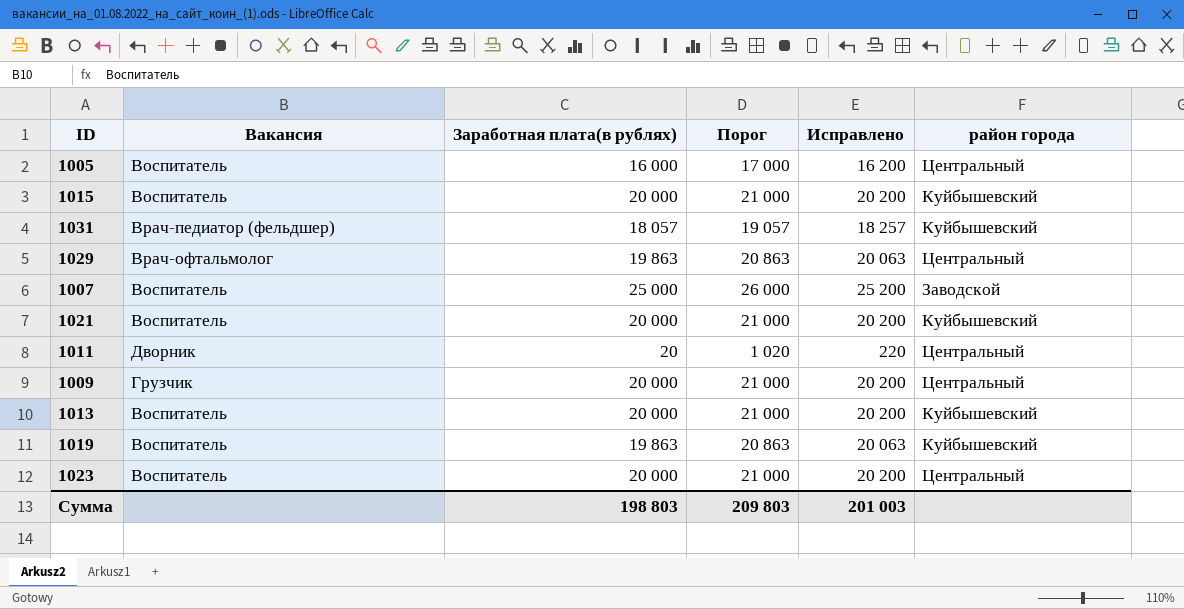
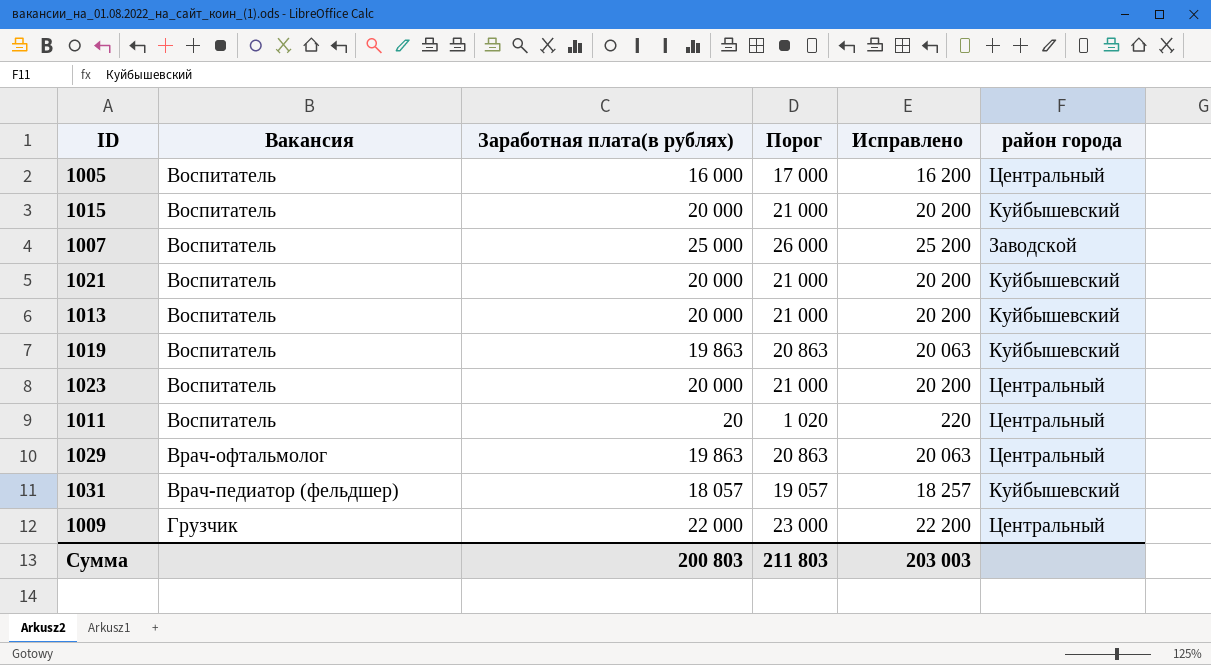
row order: none -> Вакансия ascending
1011 | Вакансия: Дворник -> Воспитатель
1009 | Заработная плата(в рублях): 20 000 -> 22 000
1009 | Порог: 21 000 -> 23 000
1009 | Исправлено: 20 200 -> 22 200
Сумма | Заработная плата(в рублях): 198 803 -> 200 803
Сумма | Порог: 209 803 -> 211 803
Сумма | Исправлено: 201 003 -> 203 003

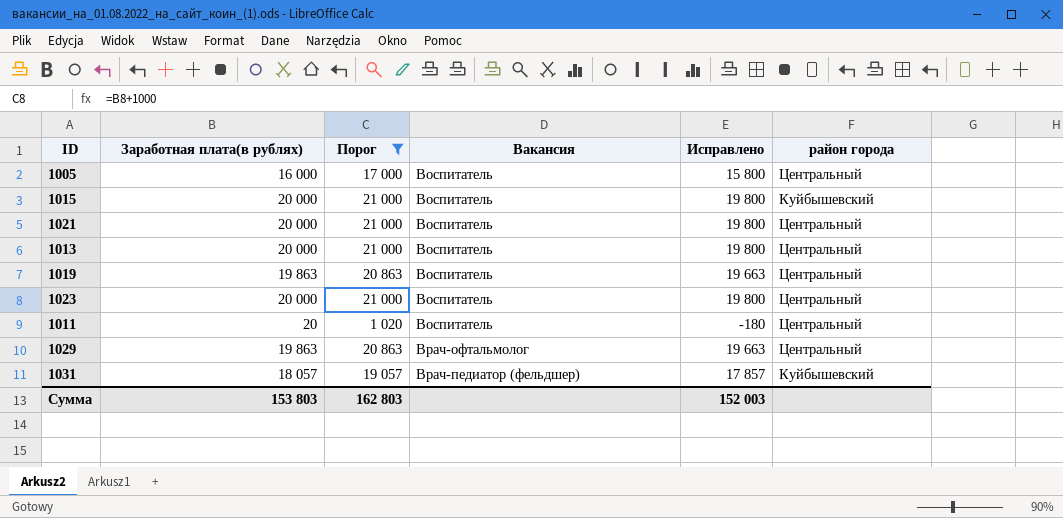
filter: none -> Порог <= 21 000
column Вакансия | position: 2 -> 4
column Исправлено | formula: [Заработная плата(в рублях)] + 200 -> [Заработная плата(в рублях)] - 200
1021 | район города: Куйбышевский -> Центральный
1013 | район города: Куйбышевский -> Центральный
1019 | район города: Куйбышевский -> Центральный
Сумма | Заработная плата(в рублях): 200 803 -> 153 803
Сумма | Порог: 211 803 -> 162 803
Сумма | Исправлено: 203 003 -> 152 003

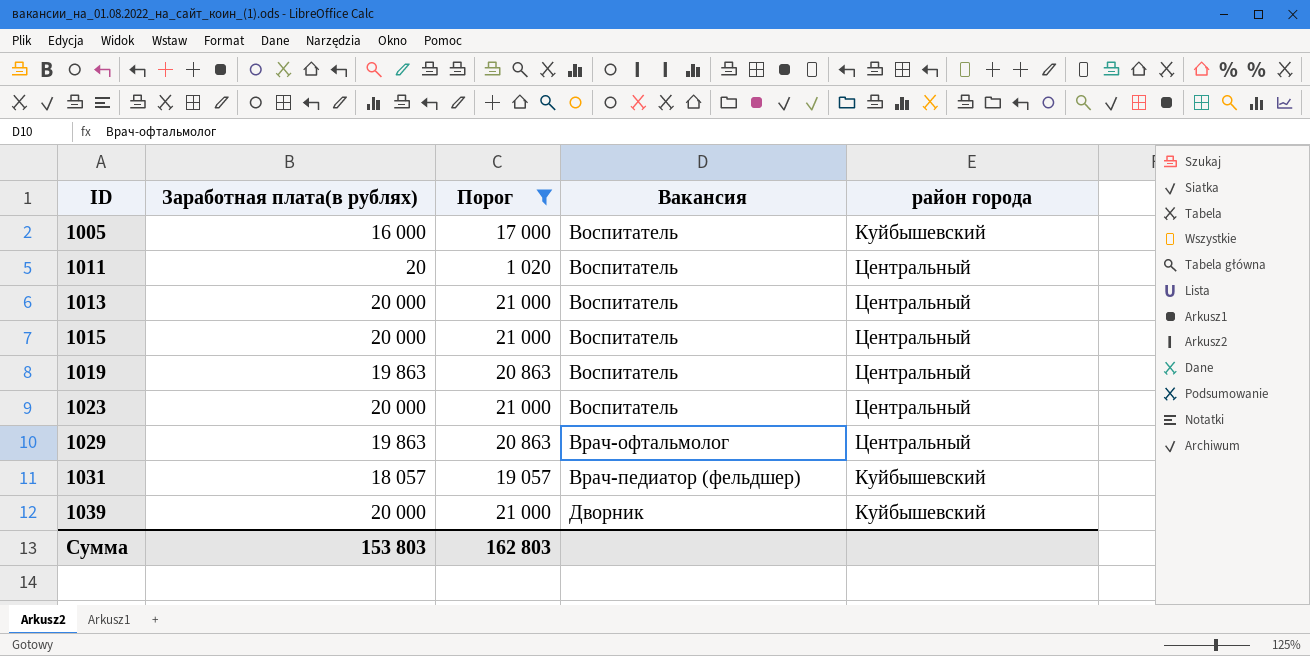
row order: Вакансия ascending -> ID ascending
column Исправлено | formula: [Заработная плата(в рублях)] - 200 -> none
row 1021: 20 000 | 21 000 | Воспитатель | 19 800 | Центральный -> none
1005 | район города: Центральный -> Куйбышевский
1015 | район города: Куйбышевский -> Центральный
row 1039: none -> 20 000 | 21 000 | Дворник | Куйбышевский

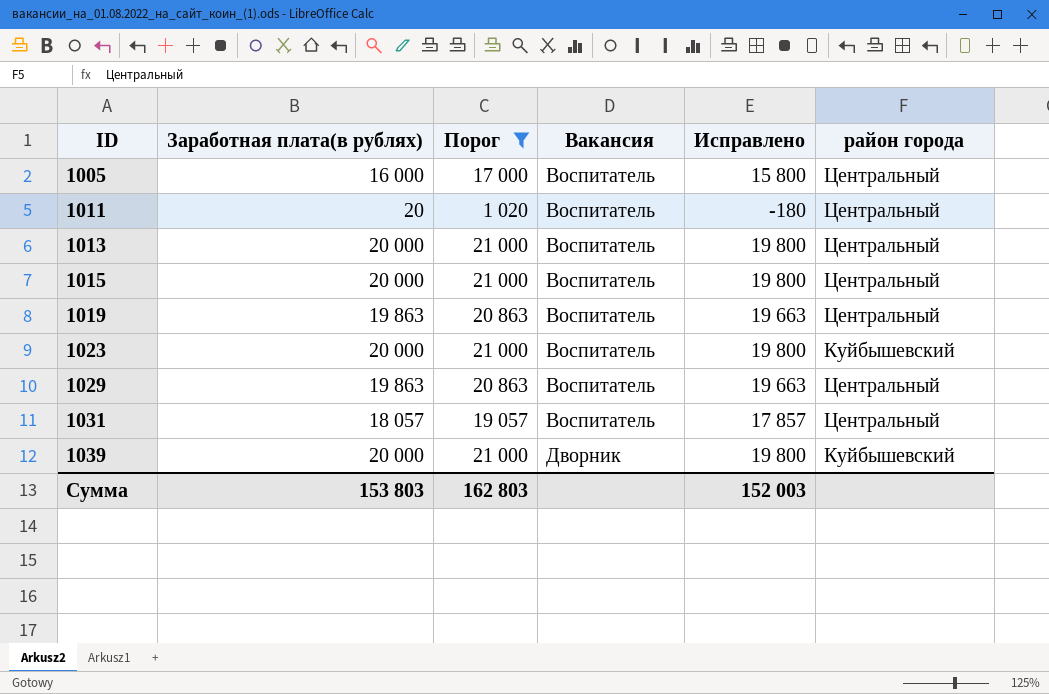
column Исправлено | formula: none -> [Заработная плата(в рублях)] - 200
1005 | район города: Куйбышевский -> Центральный
1023 | район города: Центральный -> Куйбышевский
1029 | Вакансия: Врач-офтальмолог -> Воспитатель
1031 | Вакансия: Врач-педиатор (фельдшер) -> Воспитатель
1031 | район города: Куйбышевский -> Центральный

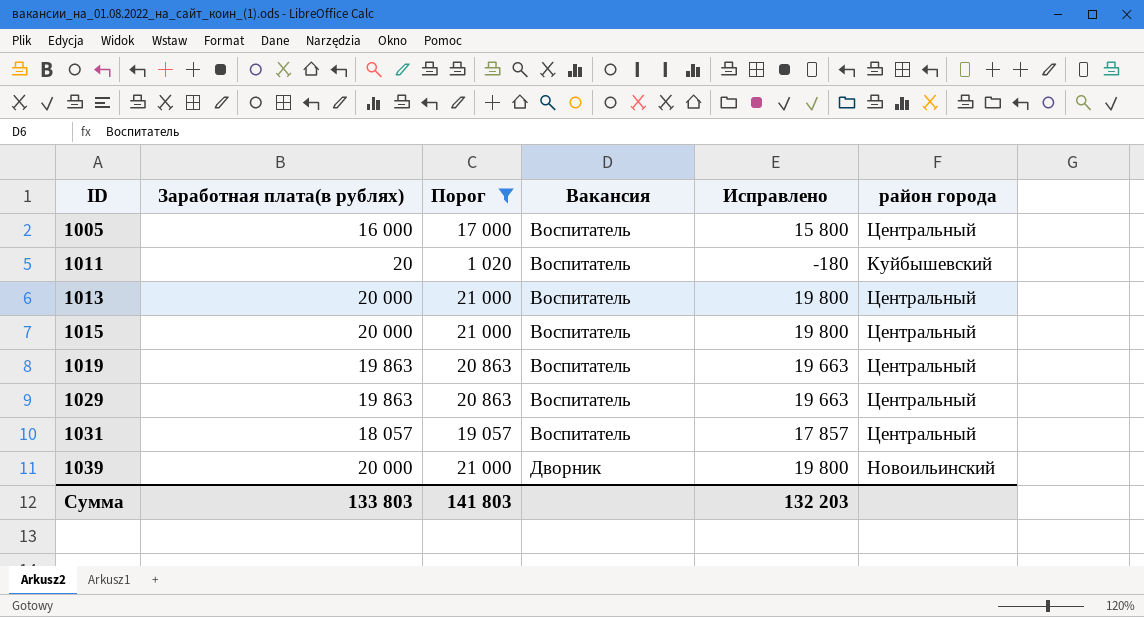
row 1023: 20 000 | 21 000 | Воспитатель | 19 800 | Куйбышевский -> none
1011 | район города: Центральный -> Куйбышевский
1039 | район города: Куйбышевский -> Новоильинский
Сумма | Заработная плата(в рублях): 153 803 -> 133 803
Сумма | Порог: 162 803 -> 141 803
Сумма | Исправлено: 152 003 -> 132 203

